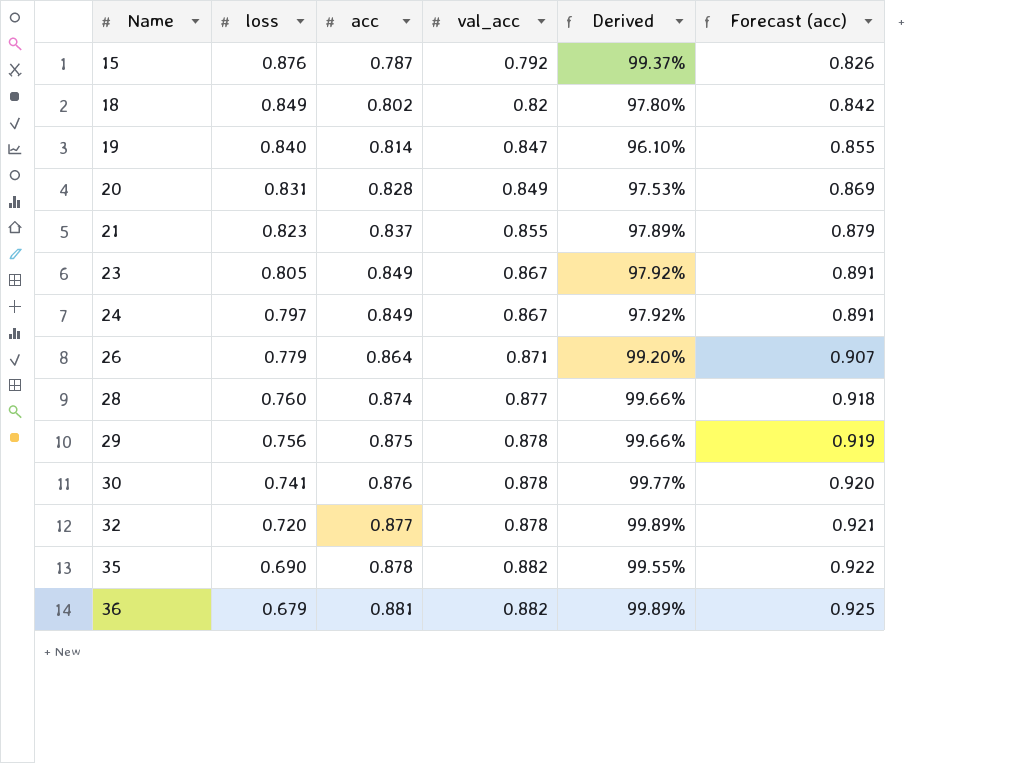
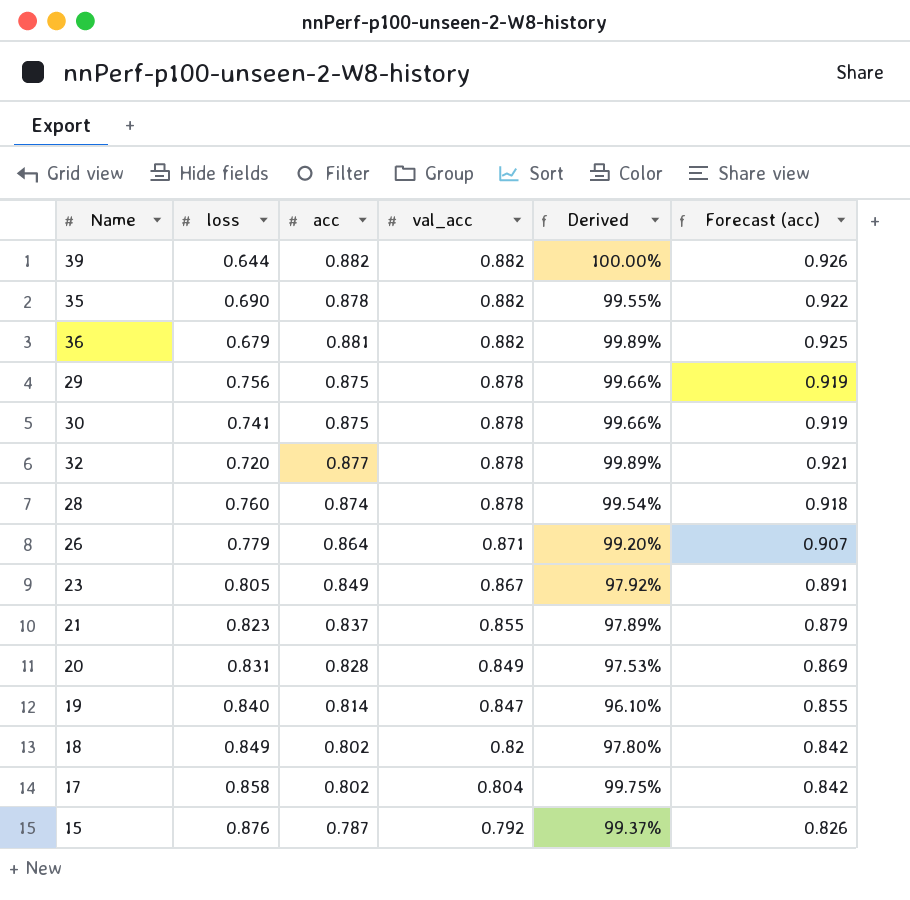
row order: Name ascending -> val_acc descending
row 24: 0.797 | 0.849 | 0.867 | 97.92% | 0.891 -> none
row 39: none -> 0.644 | 0.882 | 0.882 | 100.00% | 0.926
30 | acc: 0.876 -> 0.875
30 | Derived: 99.77% -> 99.66%
30 | Forecast (acc): 0.920 -> 0.919
28 | val_acc: 0.877 -> 0.878
28 | Derived: 99.66% -> 99.54%
row 17: none -> 0.858 | 0.802 | 0.804 | 99.75% | 0.842

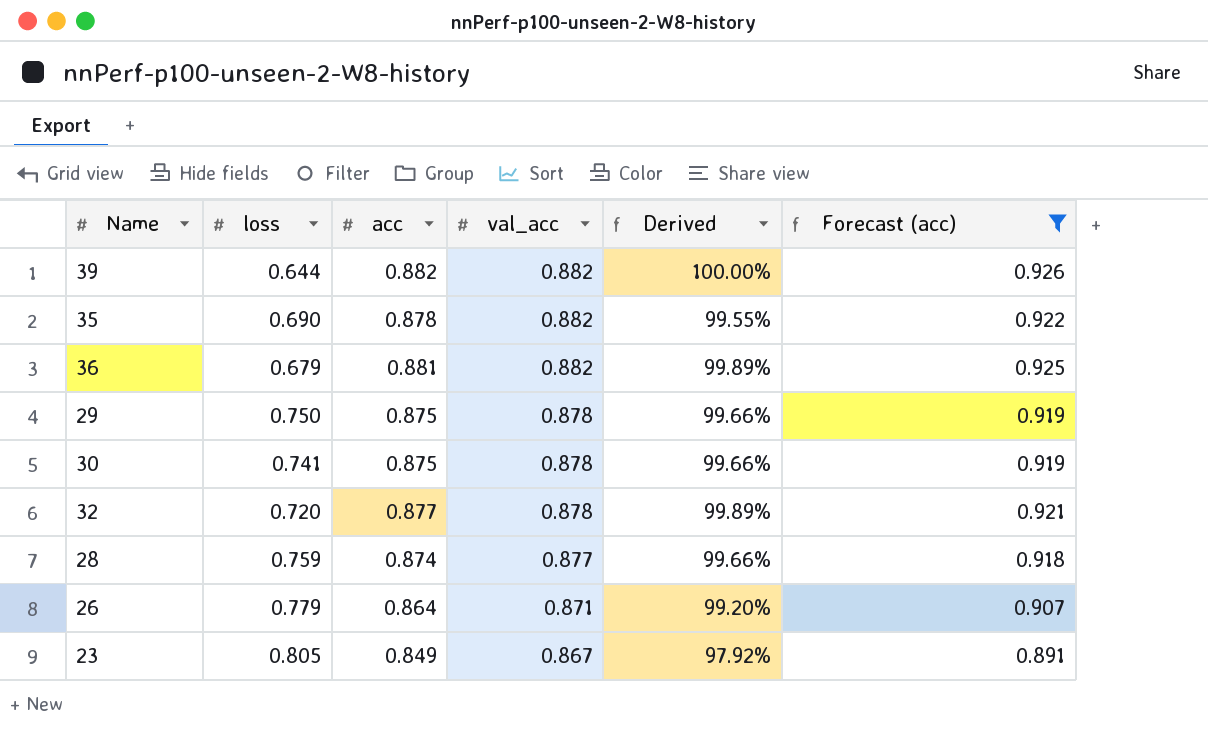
filter: none -> Forecast (acc) >= 0.891
29 | loss: 0.756 -> 0.750
28 | loss: 0.760 -> 0.759
28 | val_acc: 0.878 -> 0.877
28 | Derived: 99.54% -> 99.66%

